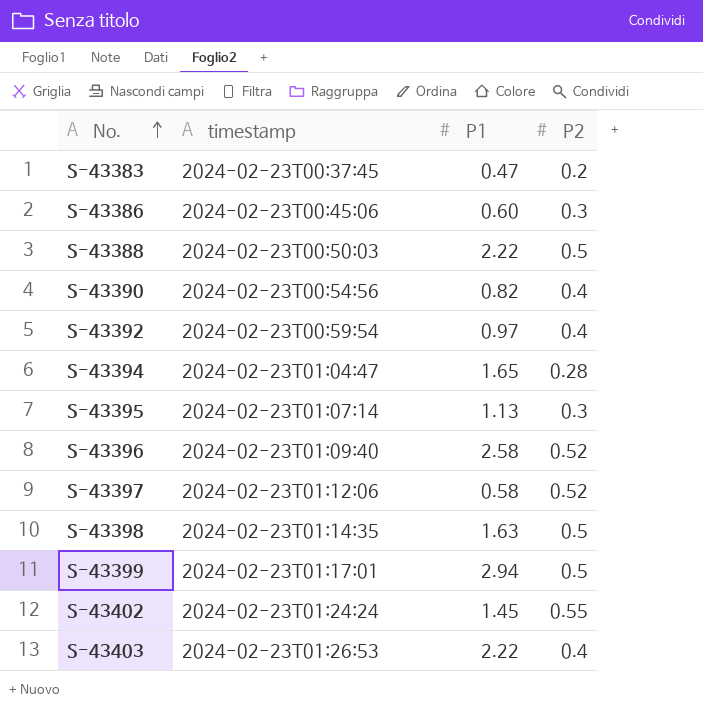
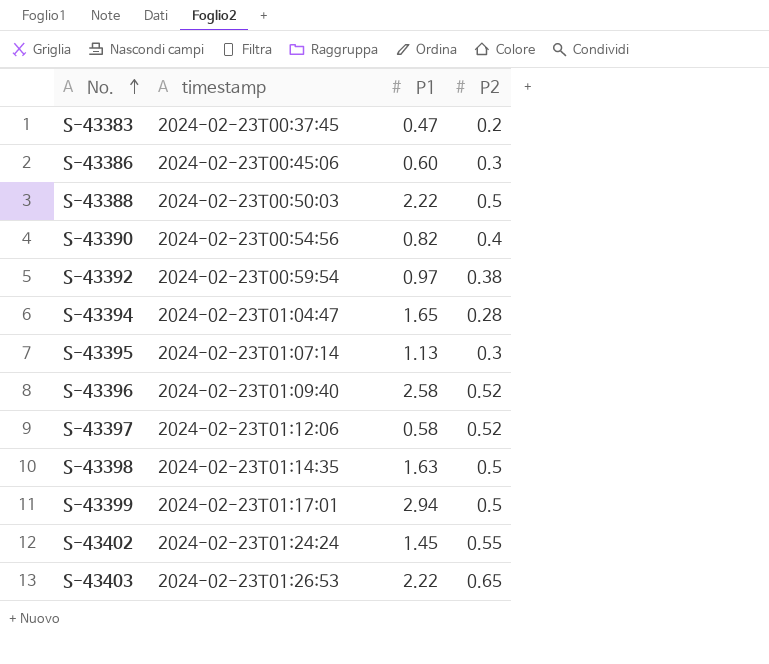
S-43392 | P2: 0.4 -> 0.38
S-43403 | P2: 0.4 -> 0.65

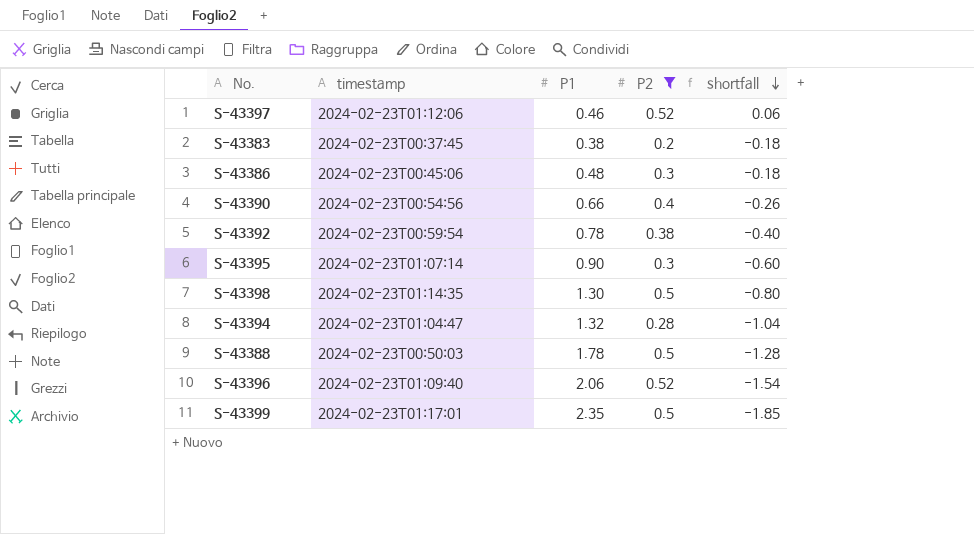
filter: none -> P2 <= 0.52
row order: No. ascending -> shortfall descending
column shortfall | formula: none -> [P2] - [P1]
S-43397 | P1: 0.58 -> 0.46
S-43383 | P1: 0.47 -> 0.38
S-43386 | P1: 0.60 -> 0.48
S-43390 | P1: 0.82 -> 0.66
S-43392 | P1: 0.97 -> 0.78
S-43395 | P1: 1.13 -> 0.90
S-43398 | P1: 1.63 -> 1.30
S-43394 | P1: 1.65 -> 1.32
S-43388 | P1: 2.22 -> 1.78
S-43396 | P1: 2.58 -> 2.06
S-43399 | P1: 2.94 -> 2.35

